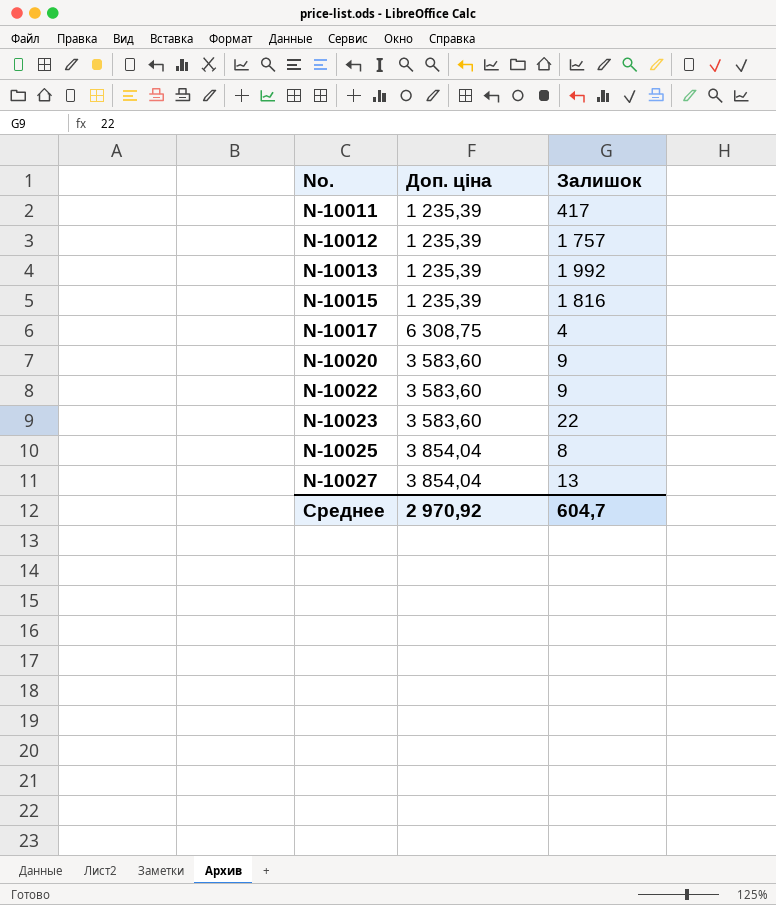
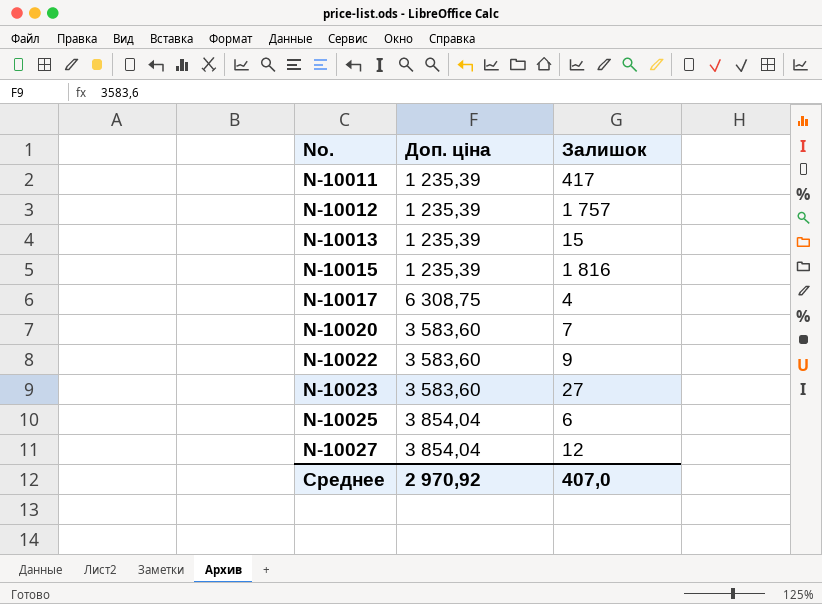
N-10013 | Залишок: 1 992 -> 15
N-10020 | Залишок: 9 -> 7
N-10023 | Залишок: 22 -> 27
N-10025 | Залишок: 8 -> 6
N-10027 | Залишок: 13 -> 12
Среднее | Залишок: 604,7 -> 407,0

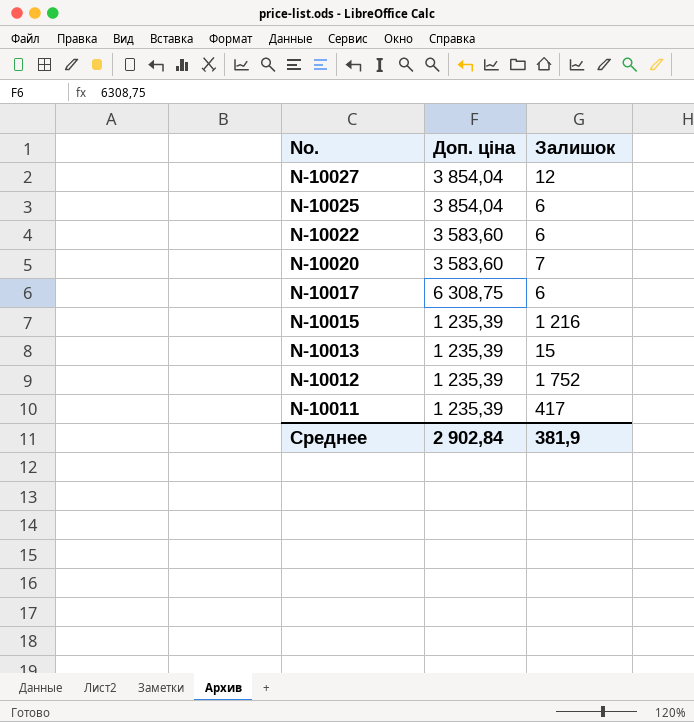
row order: No. ascending -> No. descending
row N-10023: 3 583,60 | 27 -> none
N-10022 | Залишок: 9 -> 6
N-10017 | Залишок: 4 -> 6
N-10015 | Залишок: 1 816 -> 1 216
N-10012 | Залишок: 1 757 -> 1 752
Среднее | Доп. ціна: 2 970,92 -> 2 902,84
Среднее | Залишок: 407,0 -> 381,9

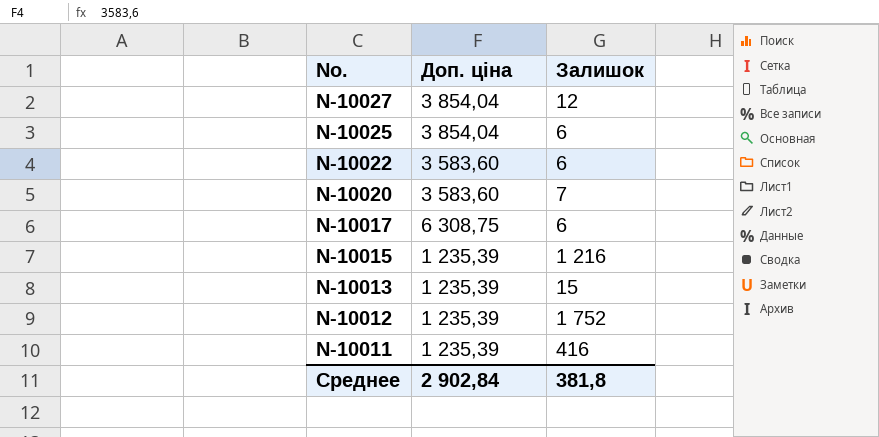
N-10011 | Залишок: 417 -> 416
Среднее | Залишок: 381,9 -> 381,8

